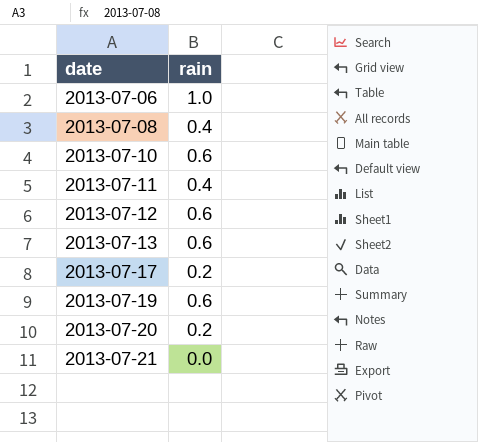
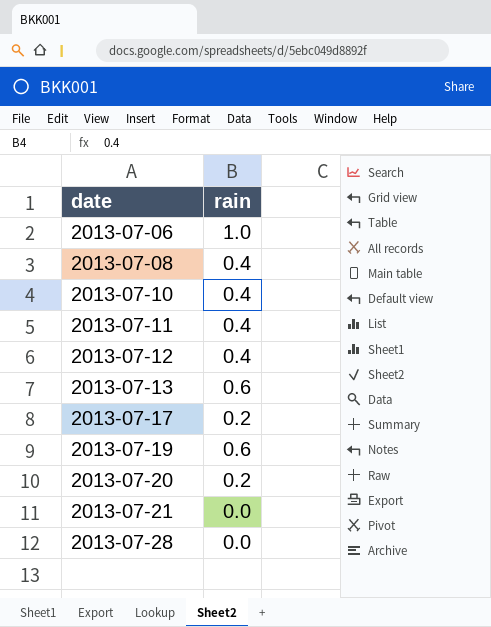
2013-07-10 | rain: 0.6 -> 0.4
2013-07-12 | rain: 0.6 -> 0.4
row 2013-07-28: none -> 0.0

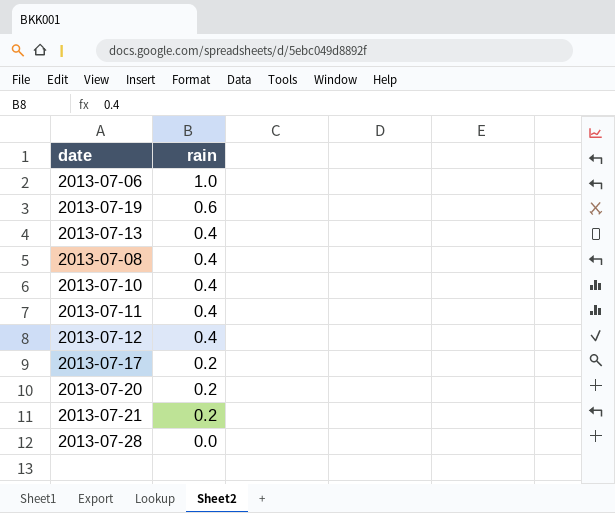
row order: date ascending -> rain descending
2013-07-13 | rain: 0.6 -> 0.4
2013-07-21 | rain: 0.0 -> 0.2

